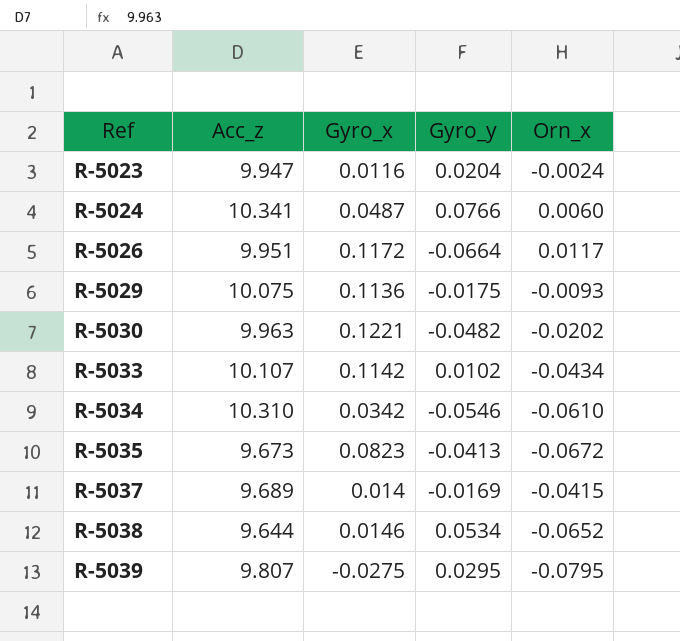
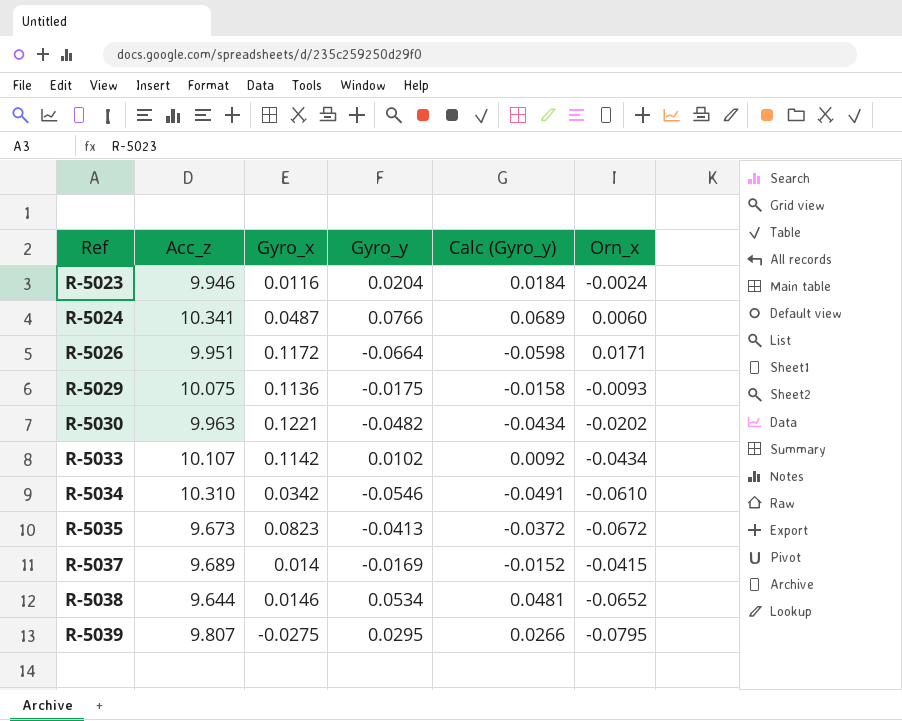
column Calc (Gyro_y) | formula: none -> [Gyro_y] * 0.9
R-5023 | Acc_z: 9.947 -> 9.946
R-5026 | Orn_x: 0.0117 -> 0.0171

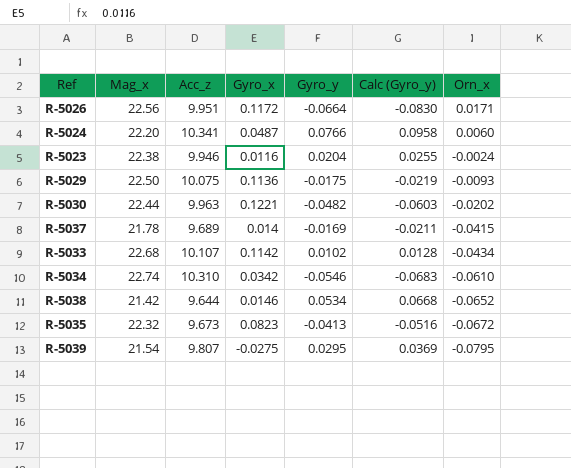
row order: Ref ascending -> Orn_x descending
column Mag_x | position: none -> 2
column Calc (Gyro_y) | formula: [Gyro_y] * 0.9 -> [Gyro_y] * 1.25

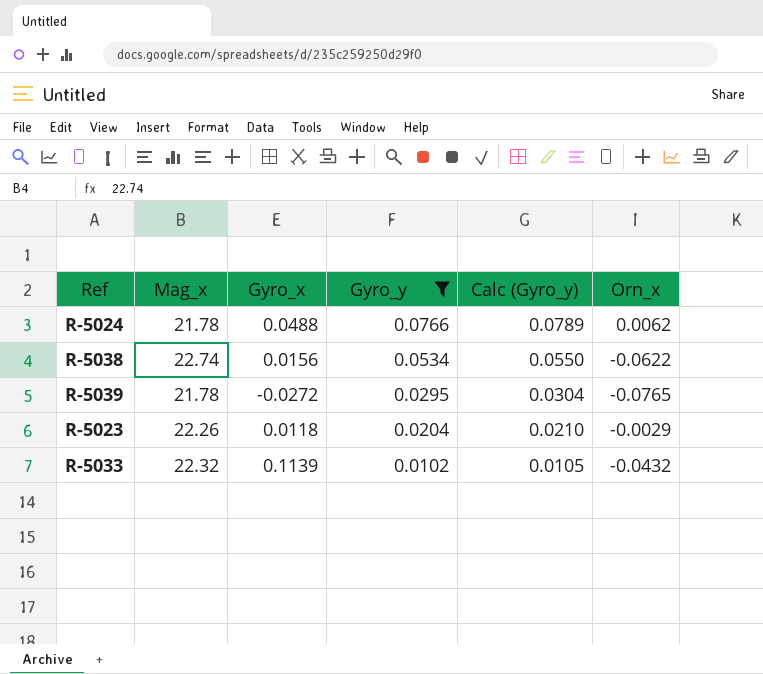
filter: none -> Gyro_y >= 0.0102
row order: Orn_x descending -> Gyro_y descending
column Acc_z | position: 3 -> none
column Calc (Gyro_y) | formula: [Gyro_y] * 1.25 -> [Gyro_y] * 1.03
R-5024 | Mag_x: 22.20 -> 21.78
R-5024 | Gyro_x: 0.0487 -> 0.0488
R-5024 | Orn_x: 0.0060 -> 0.0062
R-5038 | Mag_x: 21.42 -> 22.74
R-5038 | Gyro_x: 0.0146 -> 0.0156
R-5038 | Orn_x: -0.0652 -> -0.0622
R-5039 | Mag_x: 21.54 -> 21.78
R-5039 | Gyro_x: -0.0275 -> -0.0272
R-5039 | Orn_x: -0.0795 -> -0.0765
R-5023 | Mag_x: 22.38 -> 22.26
R-5023 | Gyro_x: 0.0116 -> 0.0118
R-5023 | Orn_x: -0.0024 -> -0.0029
R-5033 | Mag_x: 22.68 -> 22.32
R-5033 | Gyro_x: 0.1142 -> 0.1139
R-5033 | Orn_x: -0.0434 -> -0.0432

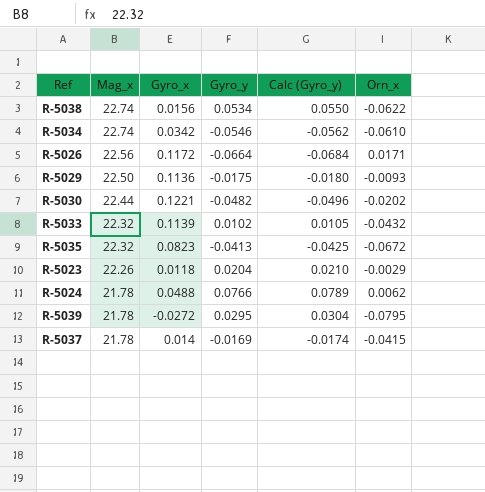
filter: Gyro_y >= 0.0102 -> none
row order: Gyro_y descending -> Mag_x descending
R-5039 | Orn_x: -0.0765 -> -0.0795

